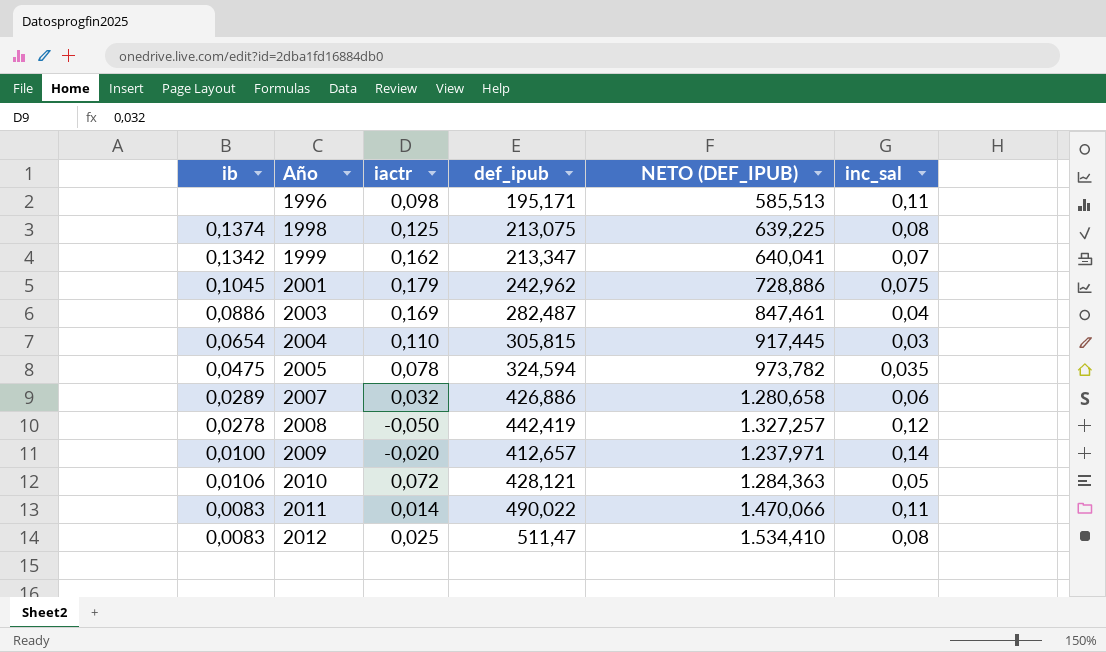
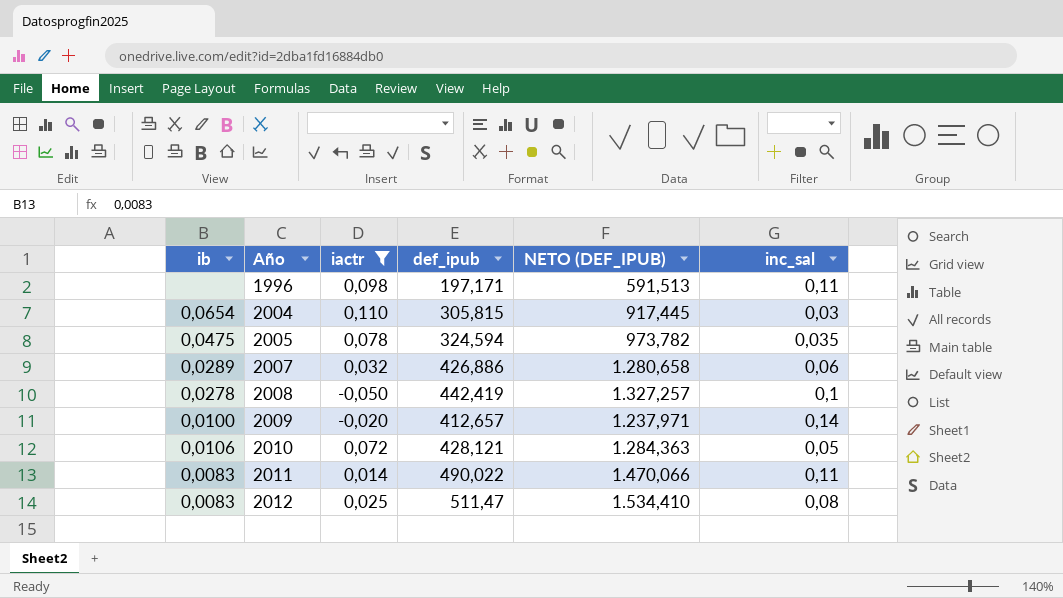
filter: none -> iactr <= 0,110
1996 | def_ipub: 195,171 -> 197,171
1996 | NETO (DEF_IPUB): 585,513 -> 591,513
2008 | inc_sal: 0,12 -> 0,1

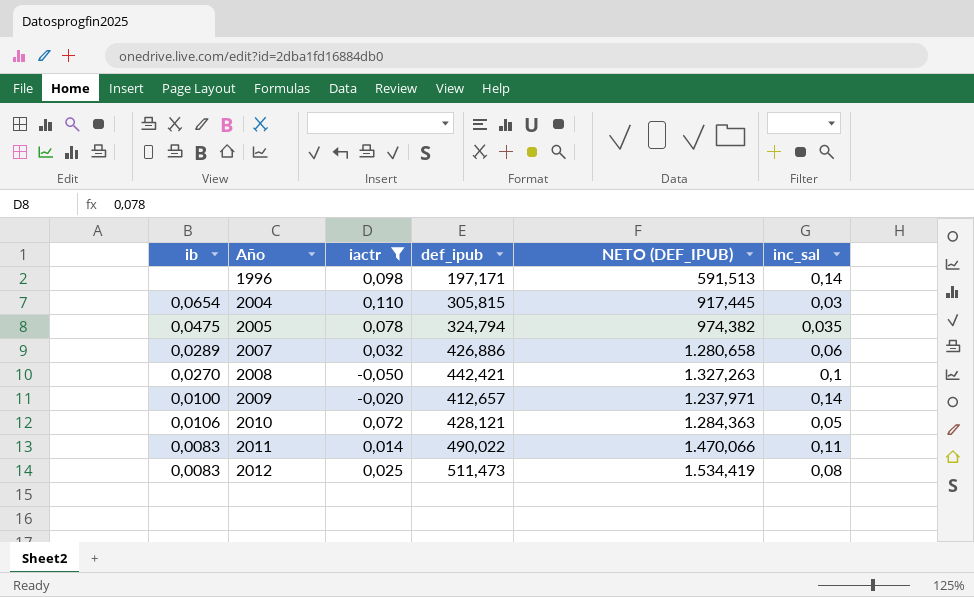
1996 | inc_sal: 0,11 -> 0,14
2005 | def_ipub: 324,594 -> 324,794
2005 | NETO (DEF_IPUB): 973,782 -> 974,382
2008 | ib: 0,0278 -> 0,0270
2008 | def_ipub: 442,419 -> 442,421
2008 | NETO (DEF_IPUB): 1.327,257 -> 1.327,263
2012 | def_ipub: 511,47 -> 511,473
2012 | NETO (DEF_IPUB): 1.534,410 -> 1.534,419

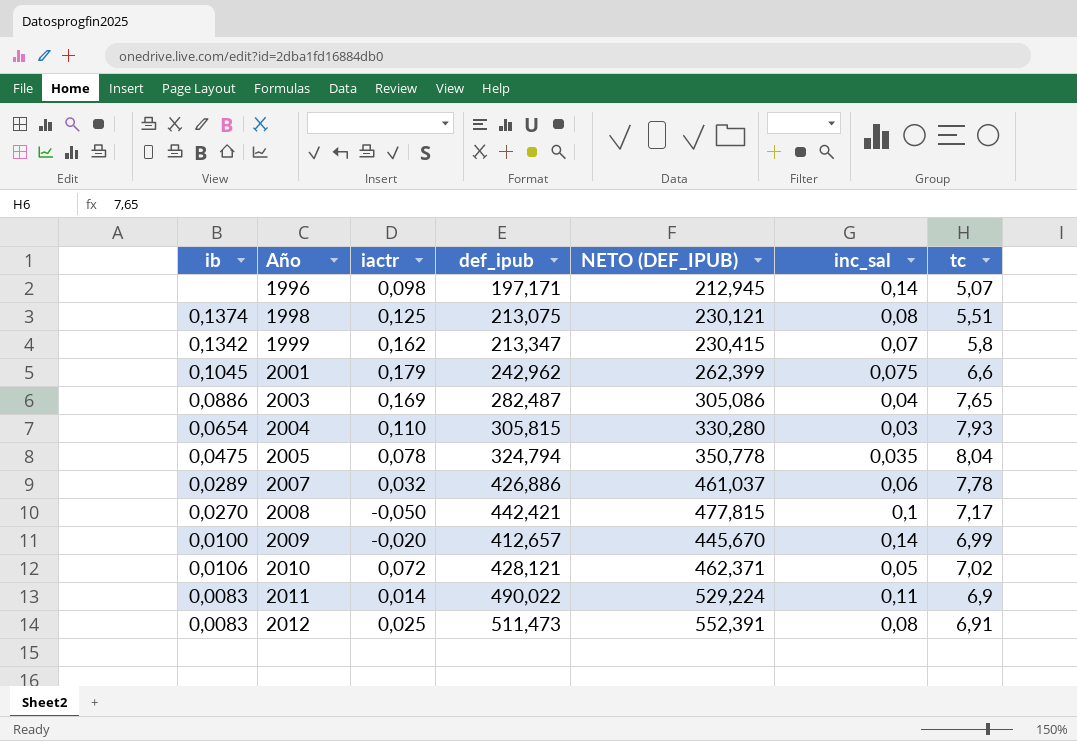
filter: iactr <= 0,110 -> none
column NETO (DEF_IPUB) | formula: [def_ipub] * 3 -> [def_ipub] * 1,08
column tc | position: none -> 7

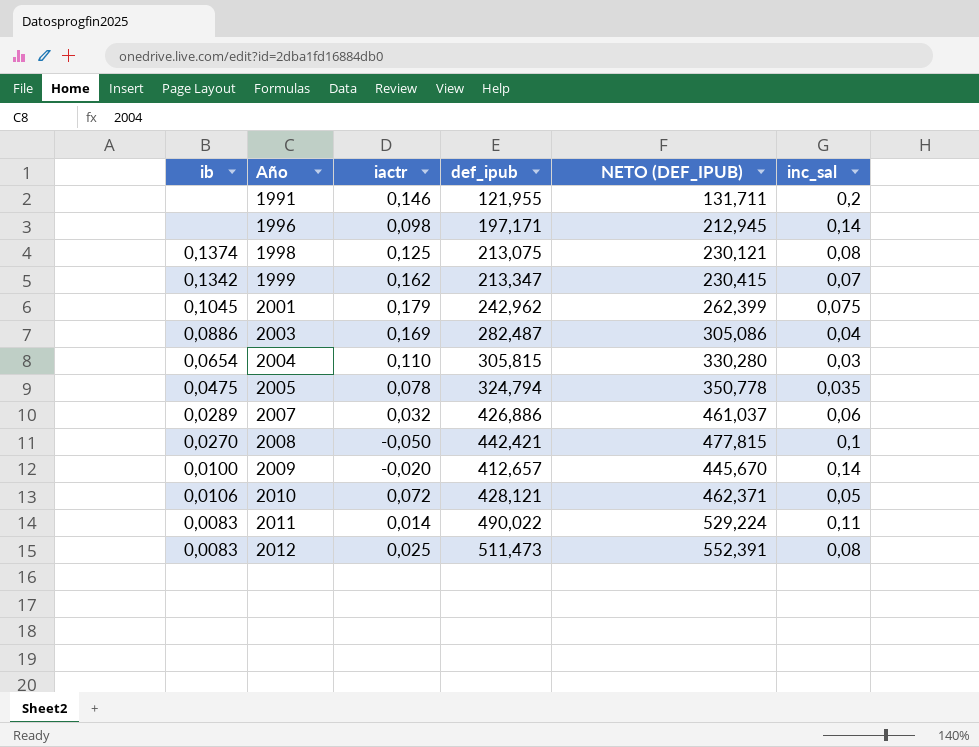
column tc | position: 7 -> none
row 1991: none -> none | 0,146 | 121,955 | 131,711 | 0,2

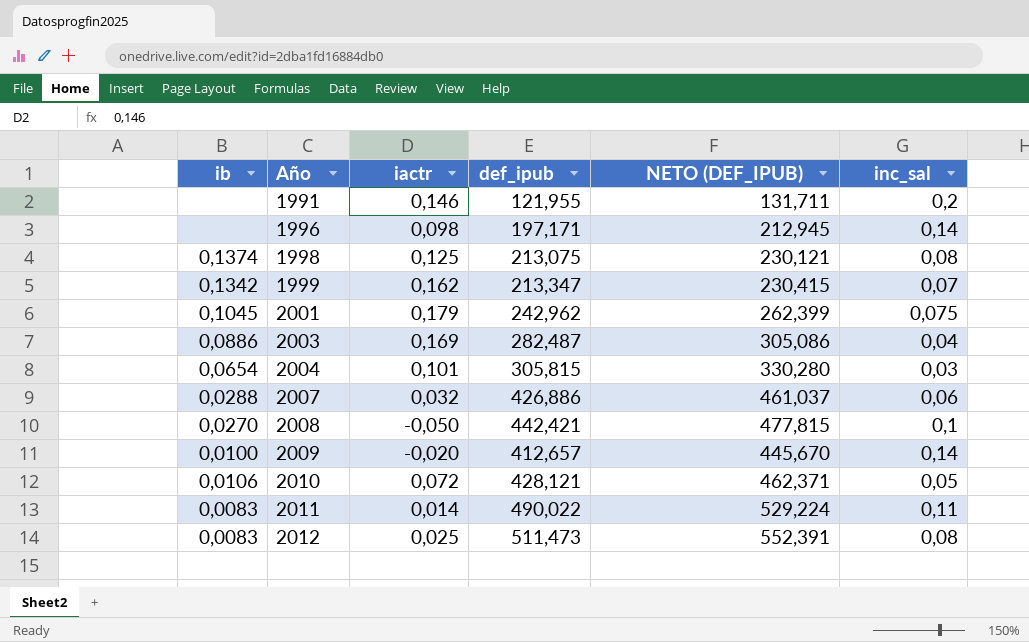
row 2005: 0,0475 | 0,078 | 324,794 | 350,778 | 0,035 -> none
2004 | iactr: 0,110 -> 0,101
2007 | ib: 0,0289 -> 0,0288

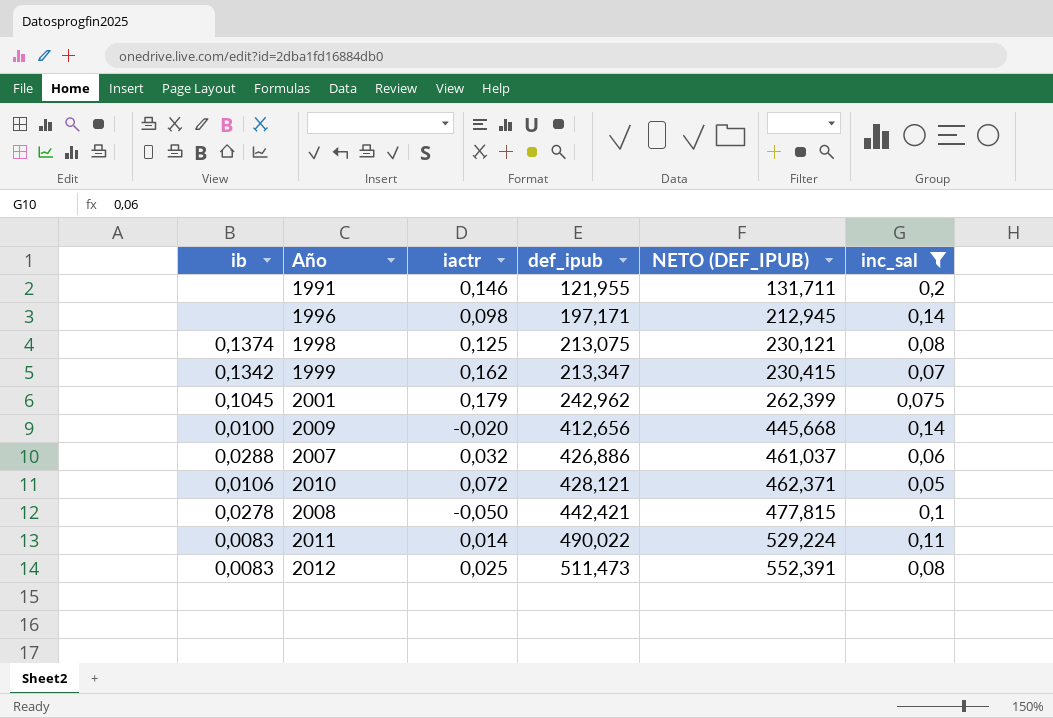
filter: none -> inc_sal >= 0,05
row order: Año ascending -> def_ipub ascending
2009 | def_ipub: 412,657 -> 412,656
2009 | NETO (DEF_IPUB): 445,670 -> 445,668
2008 | ib: 0,0270 -> 0,0278

